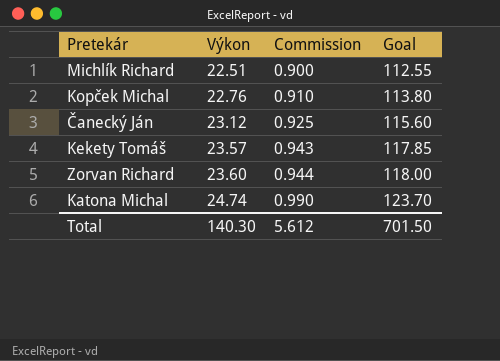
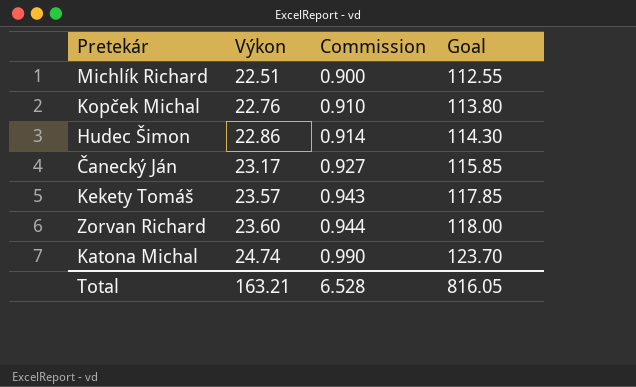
row Hudec Šimon: none -> 22.86 | 0.914 | 114.30
Čanecký Ján | Výkon: 23.12 -> 23.17
Čanecký Ján | Commission: 0.925 -> 0.927
Čanecký Ján | Goal: 115.60 -> 115.85
Total | Výkon: 140.30 -> 163.21
Total | Commission: 5.612 -> 6.528
Total | Goal: 701.50 -> 816.05

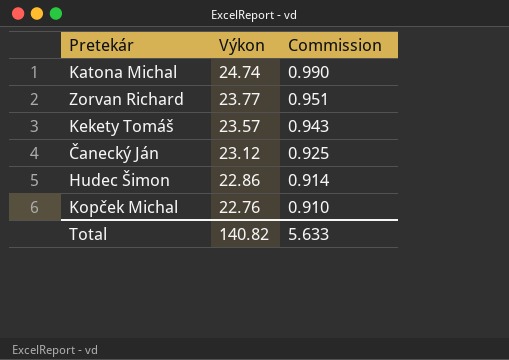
row order: Výkon ascending -> Výkon descending
column Goal | formula: [Výkon] * 5 -> none
row Michlík Richard: 22.51 | 0.900 | 112.55 -> none
Zorvan Richard | Výkon: 23.60 -> 23.77
Zorvan Richard | Commission: 0.944 -> 0.951
Čanecký Ján | Výkon: 23.17 -> 23.12
Čanecký Ján | Commission: 0.927 -> 0.925
Total | Výkon: 163.21 -> 140.82
Total | Commission: 6.528 -> 5.633

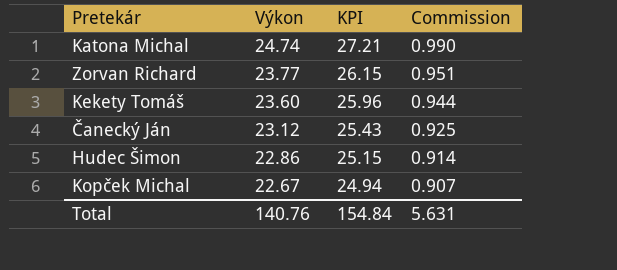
column KPI | formula: none -> [Výkon] * 1.1
Kekety Tomáš | Výkon: 23.57 -> 23.60
Kekety Tomáš | Commission: 0.943 -> 0.944
Kopček Michal | Výkon: 22.76 -> 22.67
Kopček Michal | Commission: 0.910 -> 0.907
Total | Výkon: 140.82 -> 140.76
Total | Commission: 5.633 -> 5.631

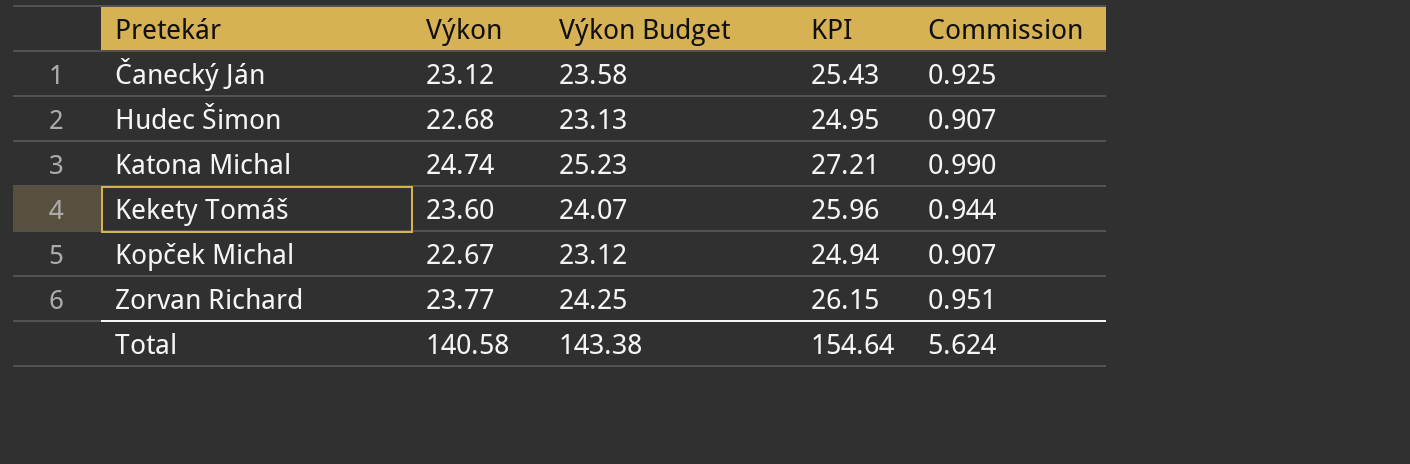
row order: Výkon descending -> Pretekár ascending
column Výkon Budget | formula: none -> [Výkon] * 1.02
Hudec Šimon | Výkon: 22.86 -> 22.68
Hudec Šimon | KPI: 25.15 -> 24.95
Hudec Šimon | Commission: 0.914 -> 0.907
Total | Výkon: 140.76 -> 140.58
Total | KPI: 154.84 -> 154.64
Total | Commission: 5.631 -> 5.624

